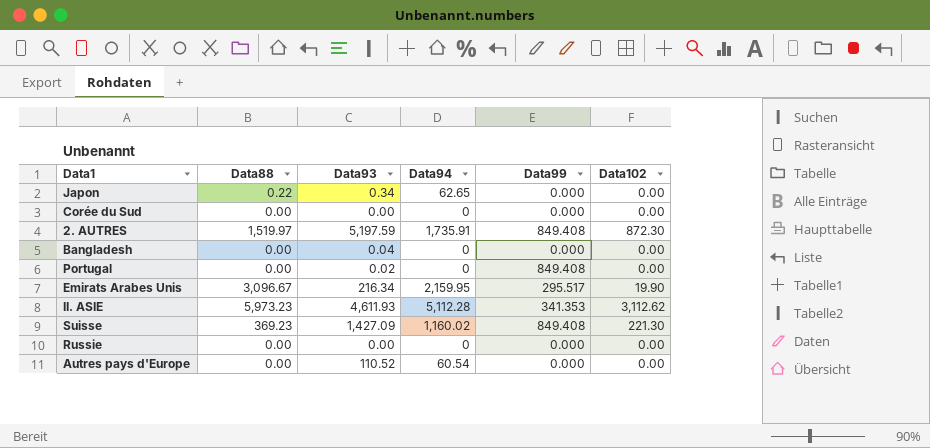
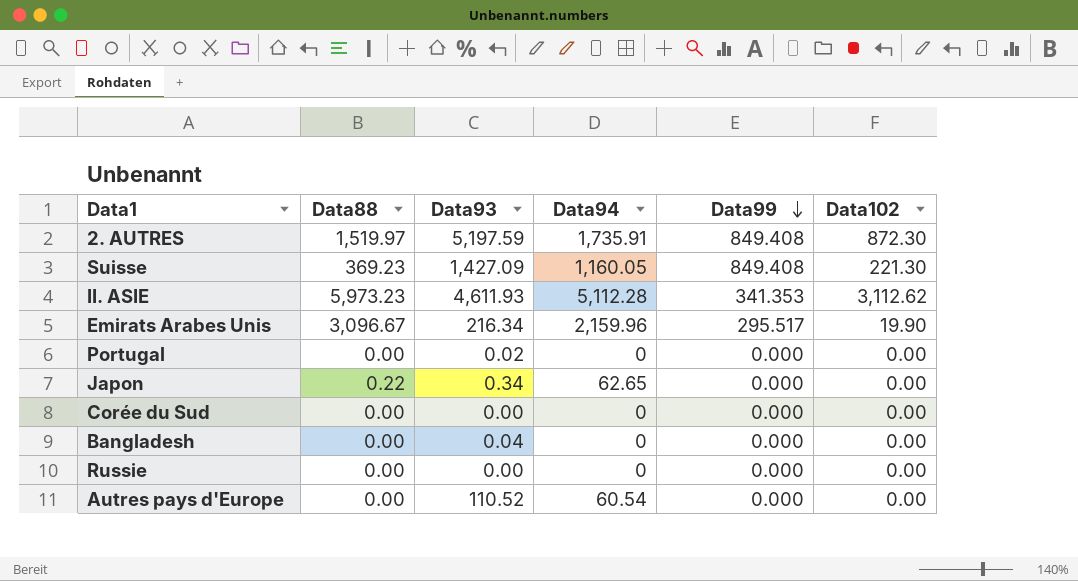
row order: none -> Data99 descending
Suisse | Data94: 1,160.02 -> 1,160.05
Emirats Arabes Unis | Data94: 2,159.95 -> 2,159.96
Portugal | Data99: 849.408 -> 0.000

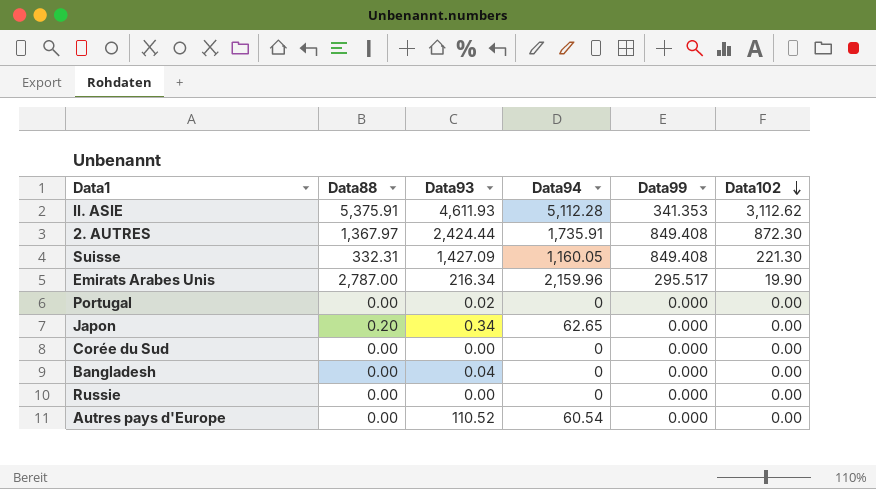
row order: Data99 descending -> Data102 descending
II. ASIE | Data88: 5,973.23 -> 5,375.91
2. AUTRES | Data88: 1,519.97 -> 1,367.97
2. AUTRES | Data93: 5,197.59 -> 2,424.44
Suisse | Data88: 369.23 -> 332.31
Emirats Arabes Unis | Data88: 3,096.67 -> 2,787.00
Japon | Data88: 0.22 -> 0.20

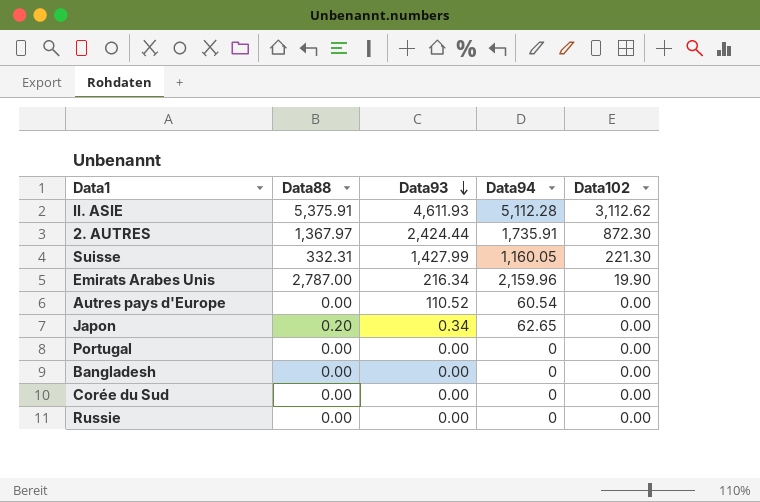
row order: Data102 descending -> Data93 descending
column Data99 | position: 5 -> none
Suisse | Data93: 1,427.09 -> 1,427.99
Portugal | Data93: 0.02 -> 0.00
Bangladesh | Data93: 0.04 -> 0.00

